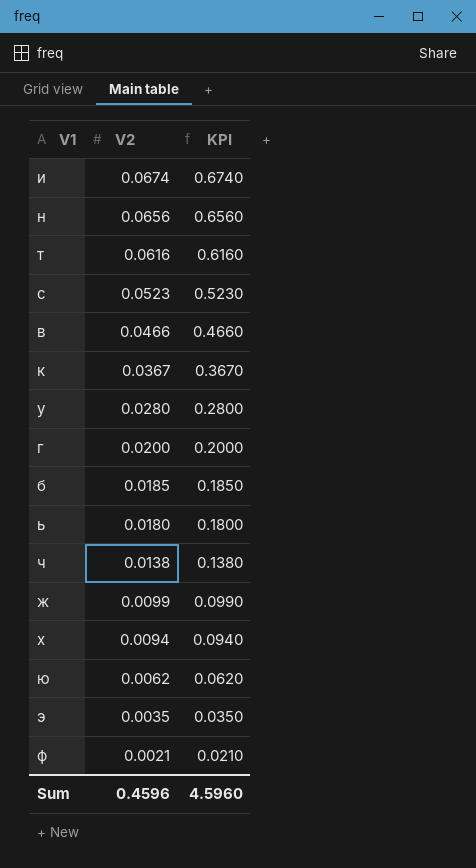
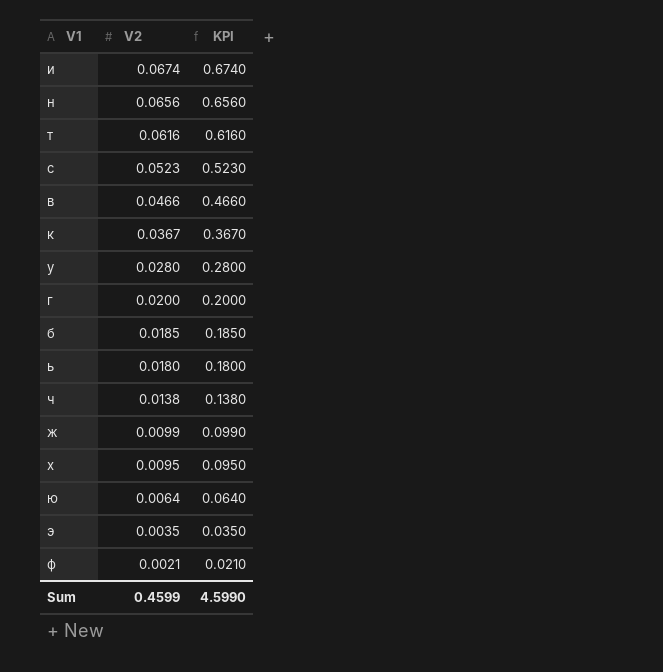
х | V2: 0.0094 -> 0.0095
х | KPI: 0.0940 -> 0.0950
ю | V2: 0.0062 -> 0.0064
ю | KPI: 0.0620 -> 0.0640
Sum | V2: 0.4596 -> 0.4599
Sum | KPI: 4.5960 -> 4.5990

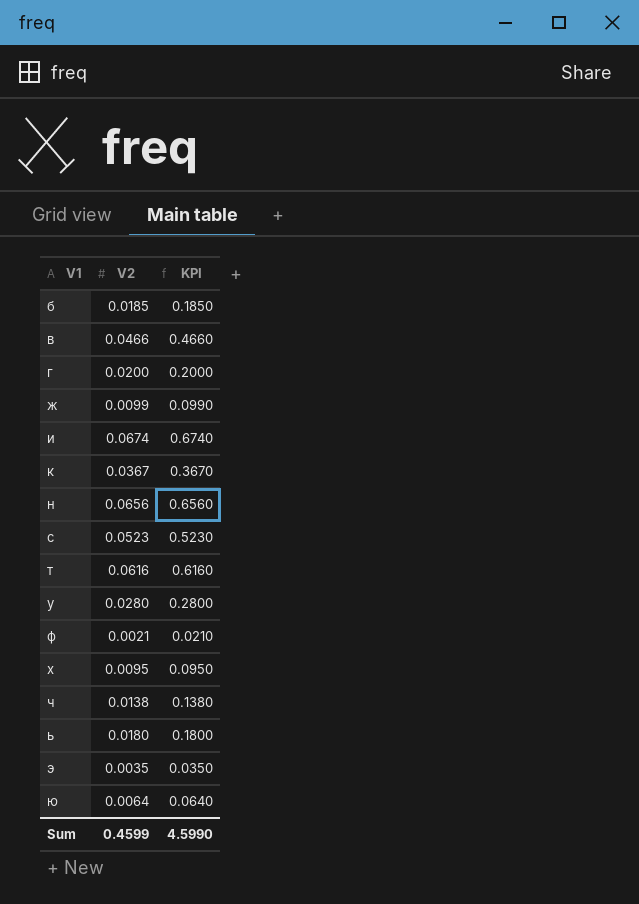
row order: V2 descending -> V1 ascending

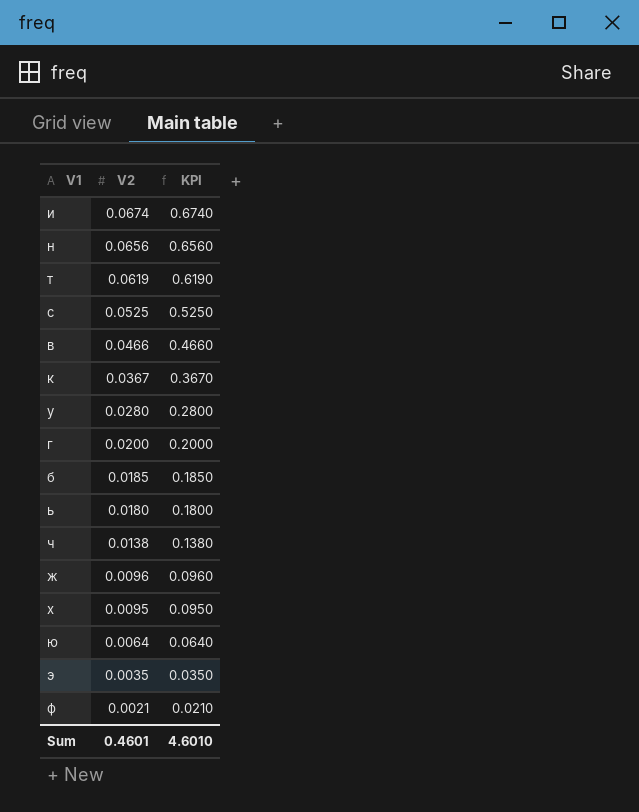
row order: V1 ascending -> V2 descending
т | V2: 0.0616 -> 0.0619
т | KPI: 0.6160 -> 0.6190
с | V2: 0.0523 -> 0.0525
с | KPI: 0.5230 -> 0.5250
ж | V2: 0.0099 -> 0.0096
ж | KPI: 0.0990 -> 0.0960
Sum | V2: 0.4599 -> 0.4601
Sum | KPI: 4.5990 -> 4.6010

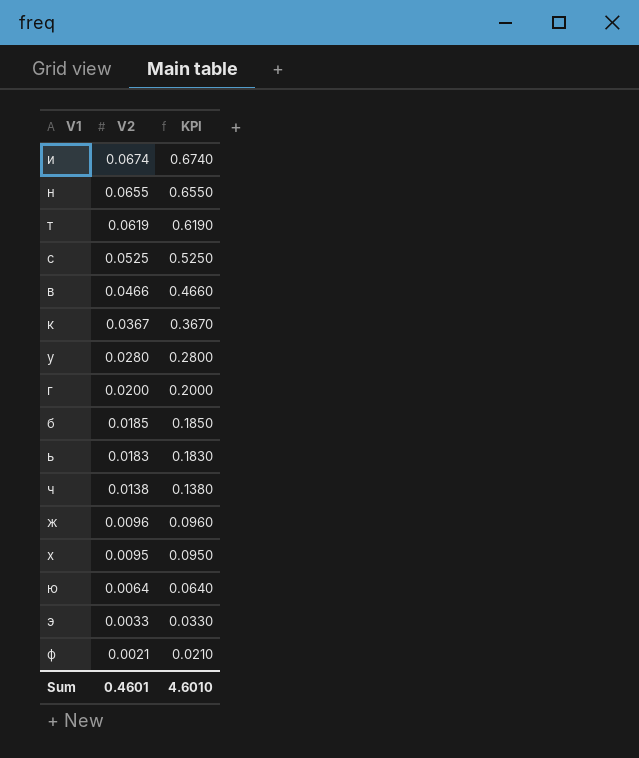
н | V2: 0.0656 -> 0.0655
н | KPI: 0.6560 -> 0.6550
ь | V2: 0.0180 -> 0.0183
ь | KPI: 0.1800 -> 0.1830
э | V2: 0.0035 -> 0.0033
э | KPI: 0.0350 -> 0.0330

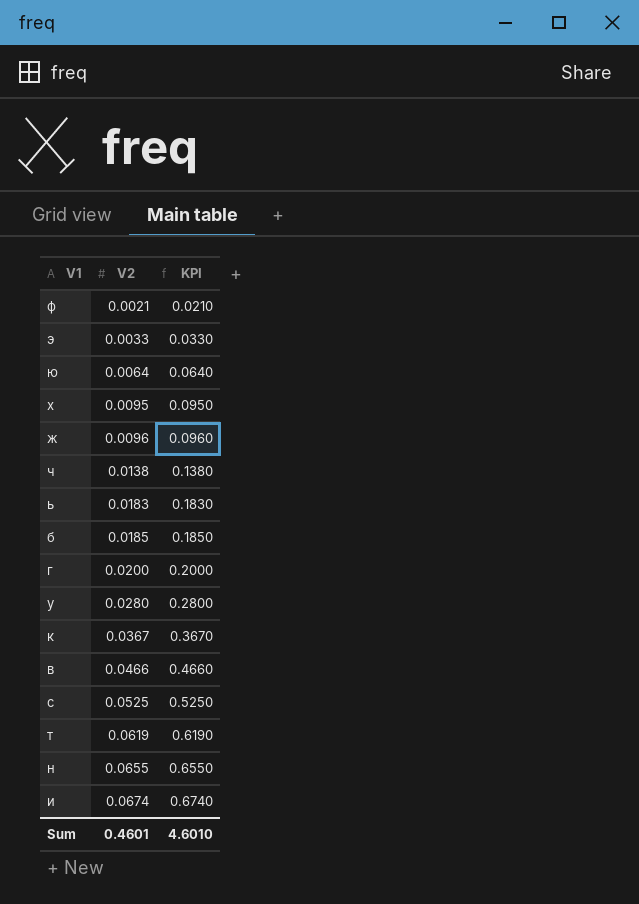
row order: V2 descending -> V2 ascending

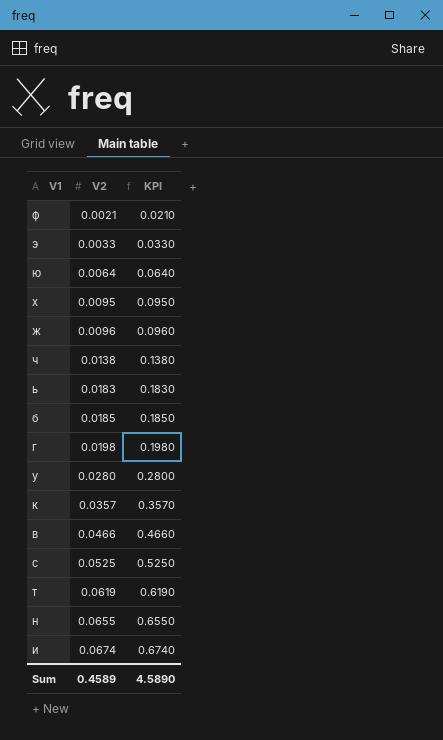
г | V2: 0.0200 -> 0.0198
г | KPI: 0.2000 -> 0.1980
к | V2: 0.0367 -> 0.0357
к | KPI: 0.3670 -> 0.3570
Sum | V2: 0.4601 -> 0.4589
Sum | KPI: 4.6010 -> 4.5890

